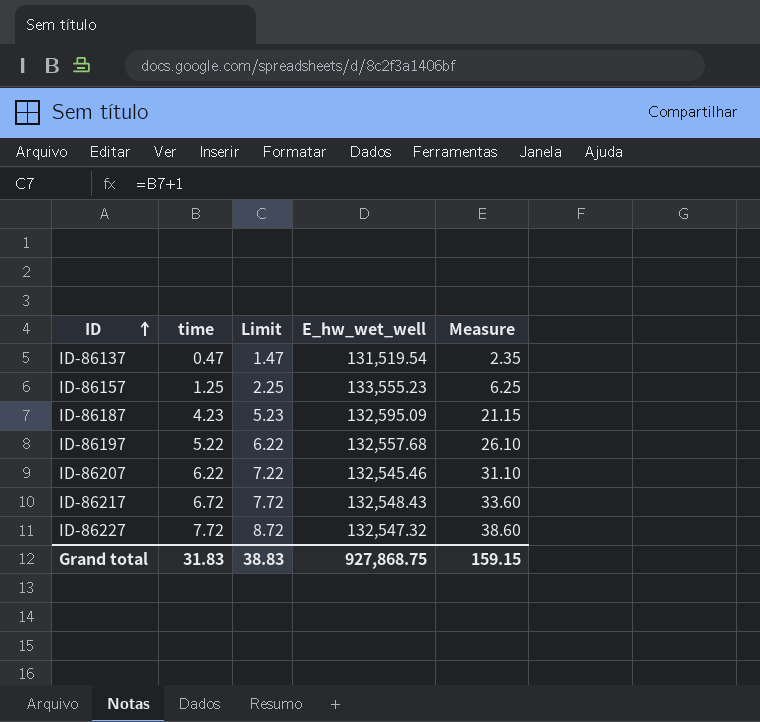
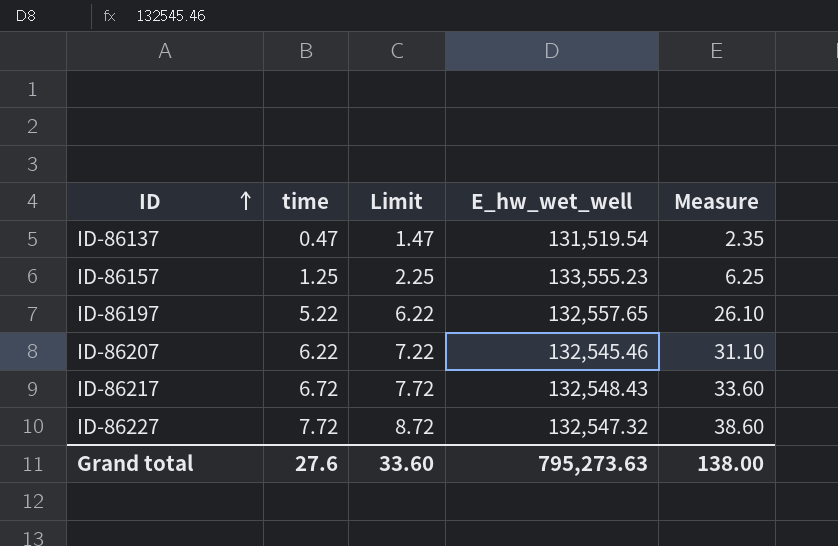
row ID-86187: 4.23 | 5.23 | 132,595.09 | 21.15 -> none
ID-86197 | E_hw_wet_well: 132,557.68 -> 132,557.65
Grand total | time: 31.83 -> 27.6
Grand total | Limit: 38.83 -> 33.60
Grand total | E_hw_wet_well: 927,868.75 -> 795,273.63
Grand total | Measure: 159.15 -> 138.00

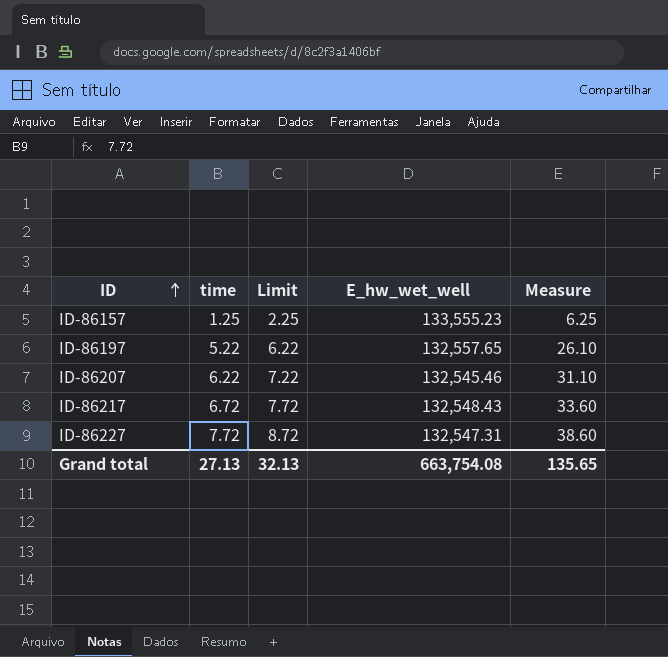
row ID-86137: 0.47 | 1.47 | 131,519.54 | 2.35 -> none
ID-86227 | E_hw_wet_well: 132,547.32 -> 132,547.31
Grand total | time: 27.6 -> 27.13
Grand total | Limit: 33.60 -> 32.13
Grand total | E_hw_wet_well: 795,273.63 -> 663,754.08
Grand total | Measure: 138.00 -> 135.65

